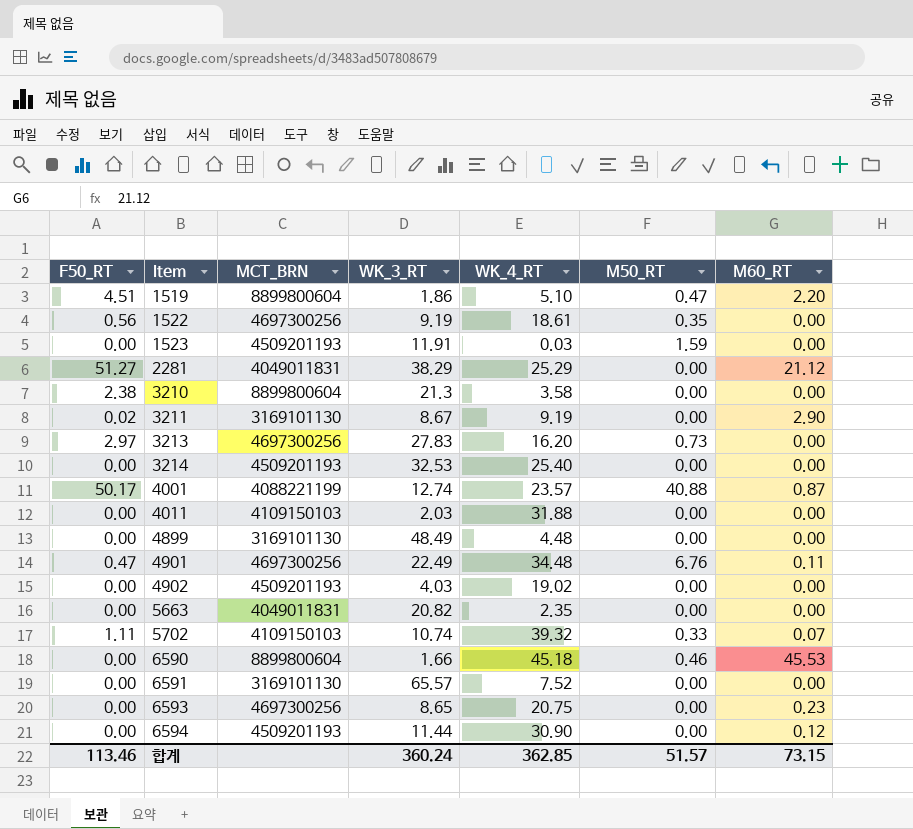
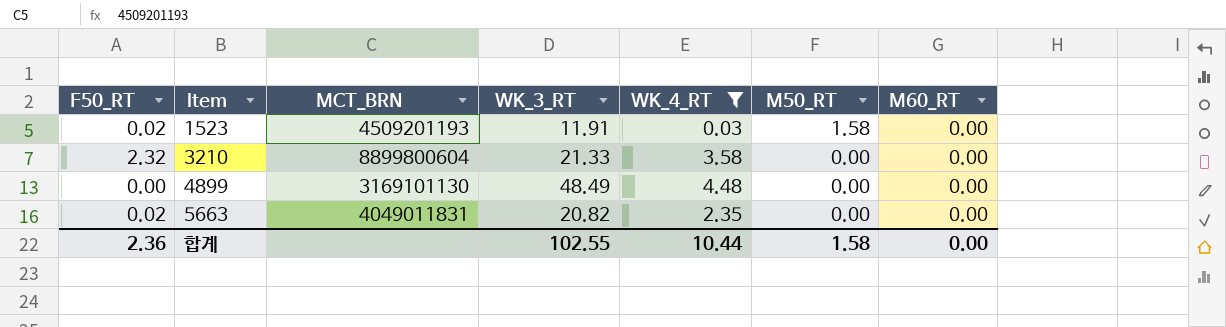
filter: none -> WK_4_RT <= 4.48
1523 | F50_RT: 0.00 -> 0.02
1523 | M50_RT: 1.59 -> 1.58
3210 | F50_RT: 2.38 -> 2.32
3210 | WK_3_RT: 21.3 -> 21.33
5663 | F50_RT: 0.00 -> 0.02
합계 | F50_RT: 113.46 -> 2.36
합계 | WK_3_RT: 360.24 -> 102.55
합계 | WK_4_RT: 362.85 -> 10.44
합계 | M50_RT: 51.57 -> 1.58
합계 | M60_RT: 73.15 -> 0.00

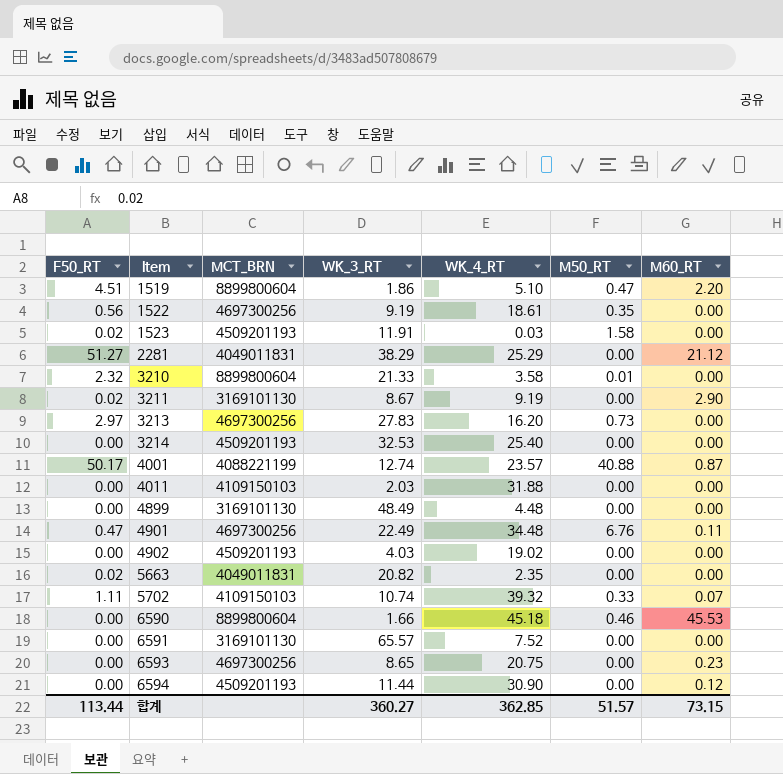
filter: WK_4_RT <= 4.48 -> none
3210 | M50_RT: 0.00 -> 0.01
합계 | F50_RT: 2.36 -> 113.44
합계 | WK_3_RT: 102.55 -> 360.27
합계 | WK_4_RT: 10.44 -> 362.85
합계 | M50_RT: 1.58 -> 51.57
합계 | M60_RT: 0.00 -> 73.15

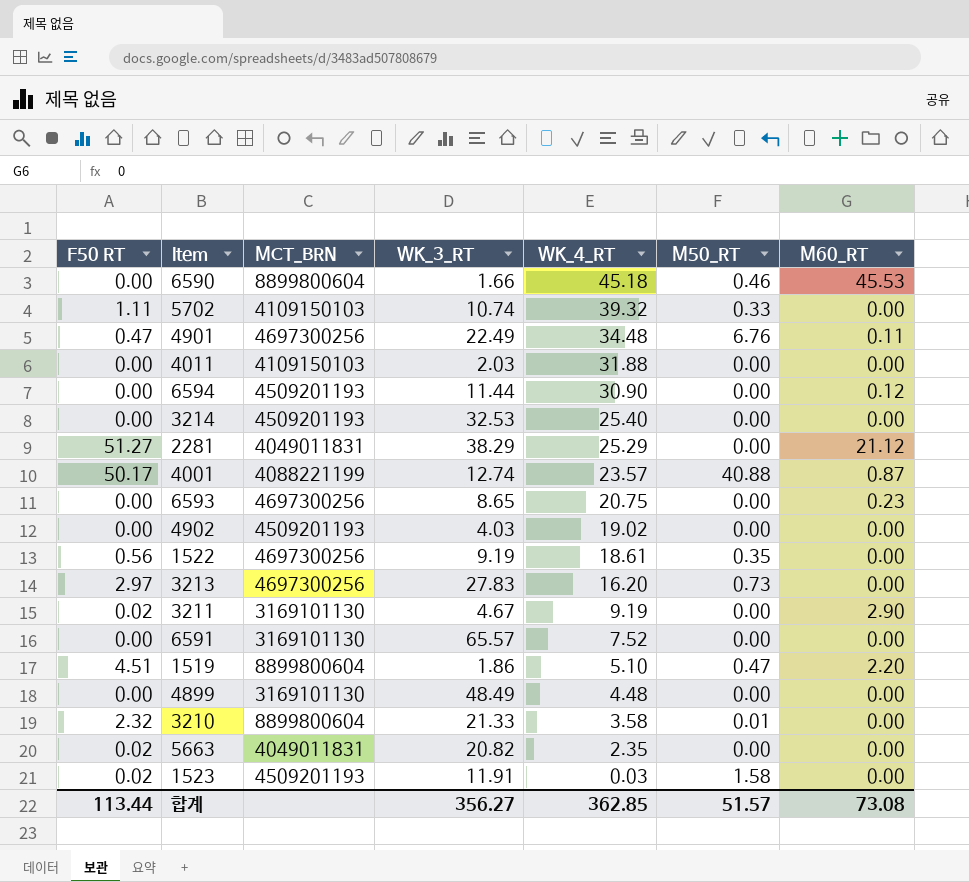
row order: Item ascending -> WK_4_RT descending
column name: F50_RT -> F50 RT
5702 | M60_RT: 0.07 -> 0.00
3211 | WK_3_RT: 8.67 -> 4.67
합계 | WK_3_RT: 360.27 -> 356.27
합계 | M60_RT: 73.15 -> 73.08

